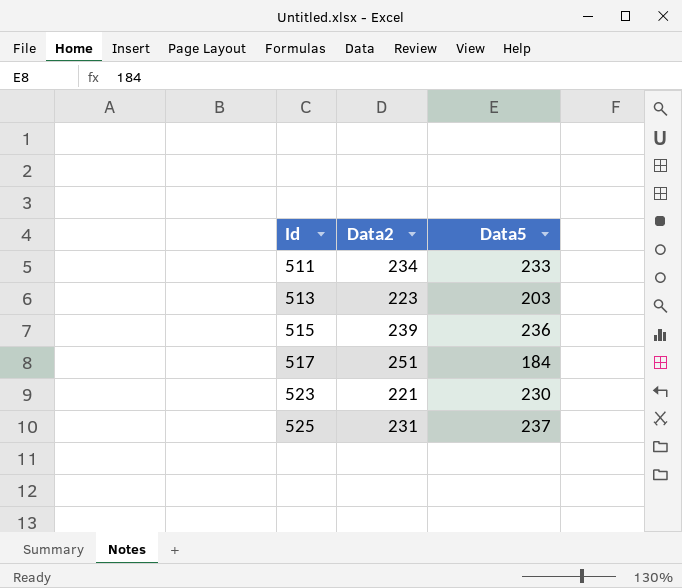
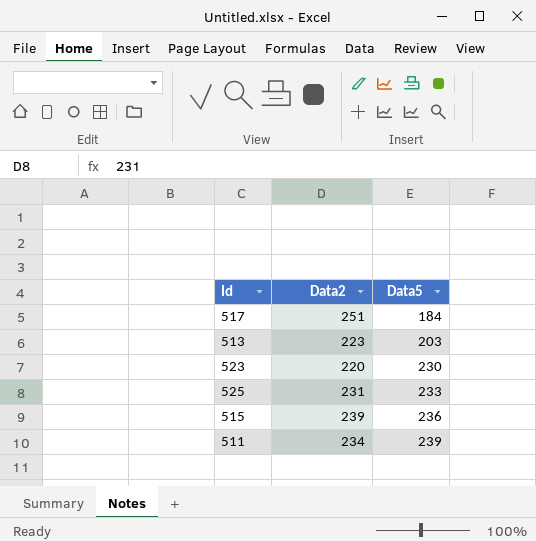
row order: Id ascending -> Data5 ascending
523 | Data2: 221 -> 220
525 | Data5: 237 -> 233
511 | Data5: 233 -> 239

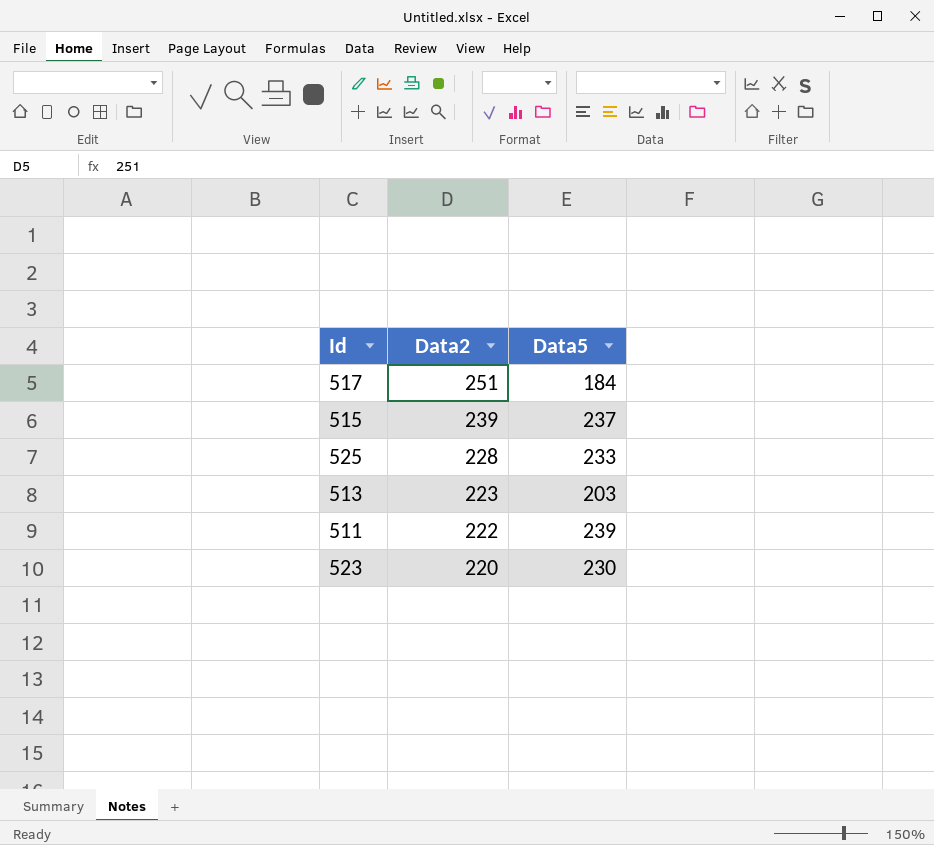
row order: Data5 ascending -> Data2 descending
515 | Data5: 236 -> 237
525 | Data2: 231 -> 228
511 | Data2: 234 -> 222

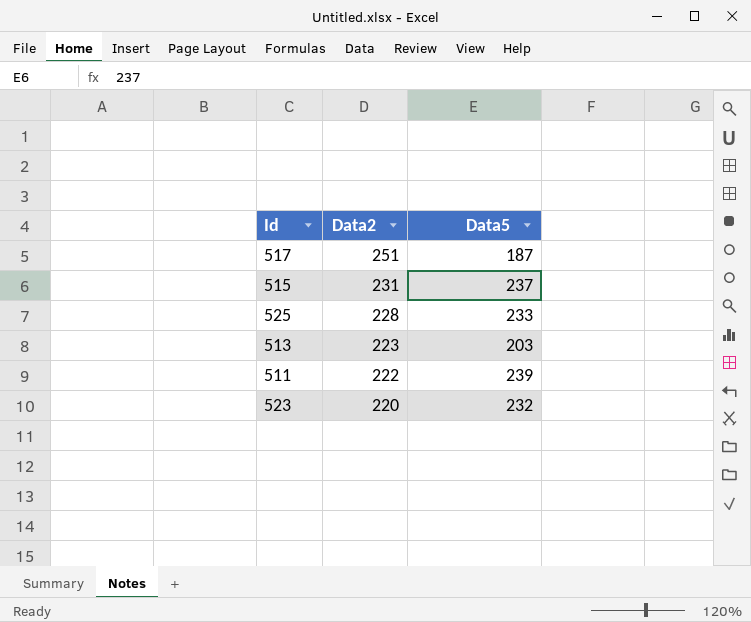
517 | Data5: 184 -> 187
515 | Data2: 239 -> 231
523 | Data5: 230 -> 232

